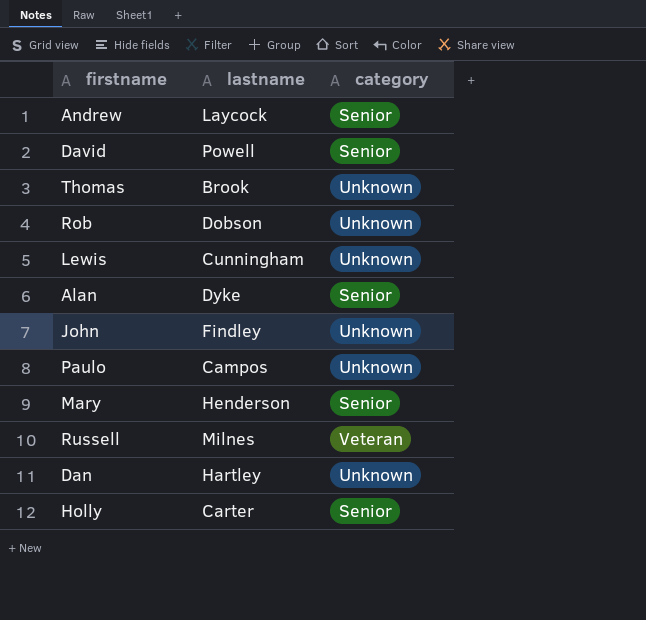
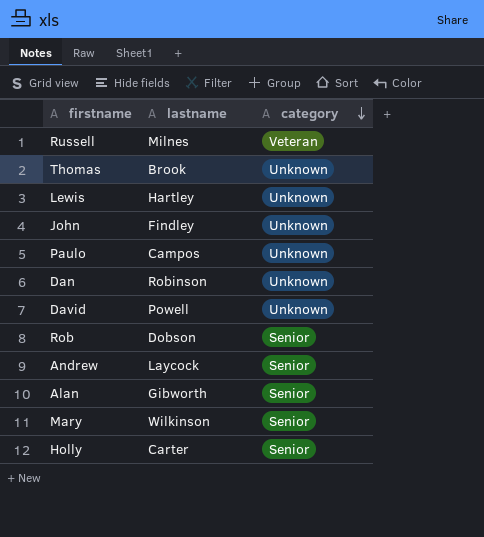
row order: none -> category descending
Lewis | lastname: Cunningham -> Hartley
Dan | lastname: Hartley -> Robinson
David | category: Senior -> Unknown
Rob | category: Unknown -> Senior
Alan | lastname: Dyke -> Gibworth
Mary | lastname: Henderson -> Wilkinson

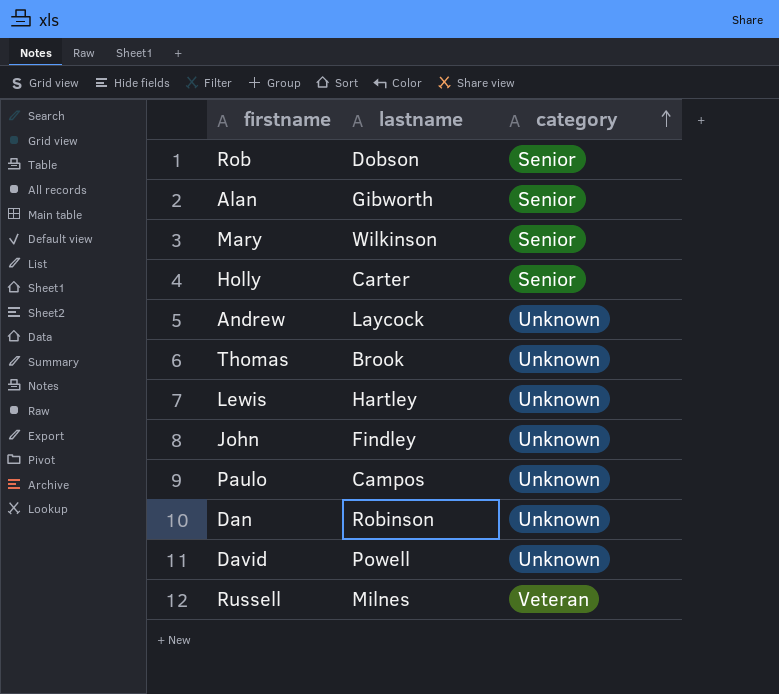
row order: category descending -> category ascending
Andrew | category: Senior -> Unknown

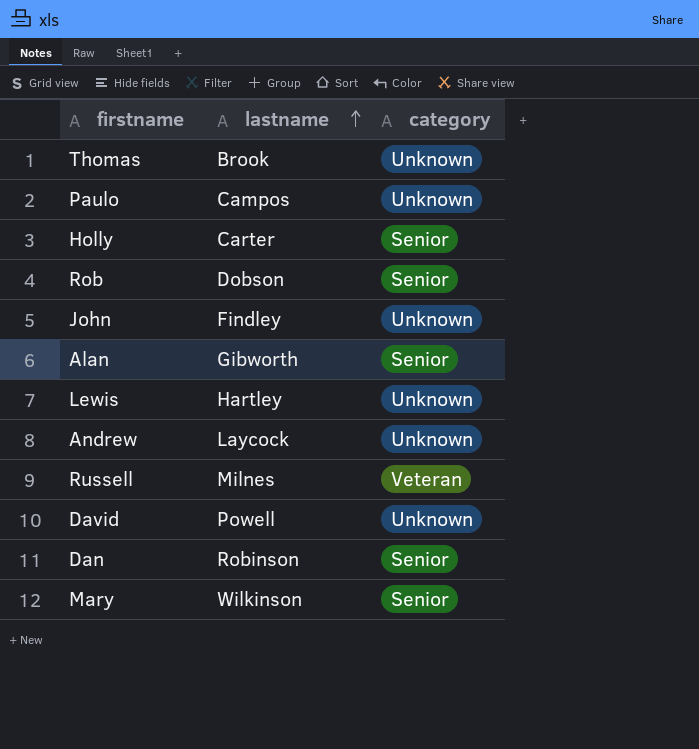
row order: category ascending -> lastname ascending
Dan | category: Unknown -> Senior

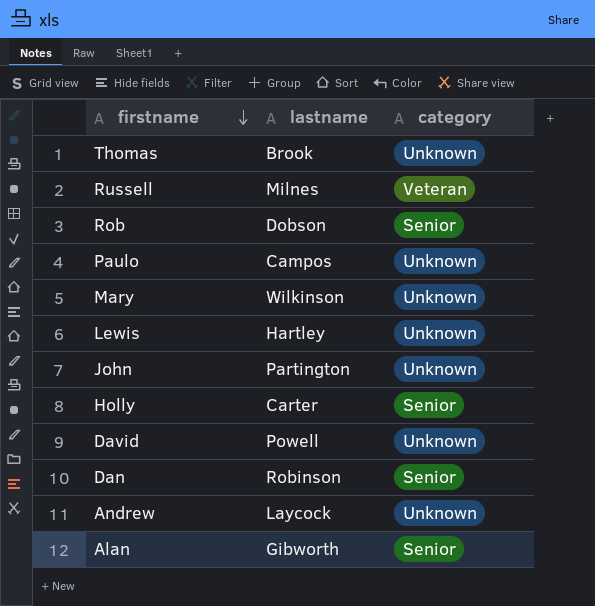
row order: lastname ascending -> firstname descending
Mary | category: Senior -> Unknown
John | lastname: Findley -> Partington

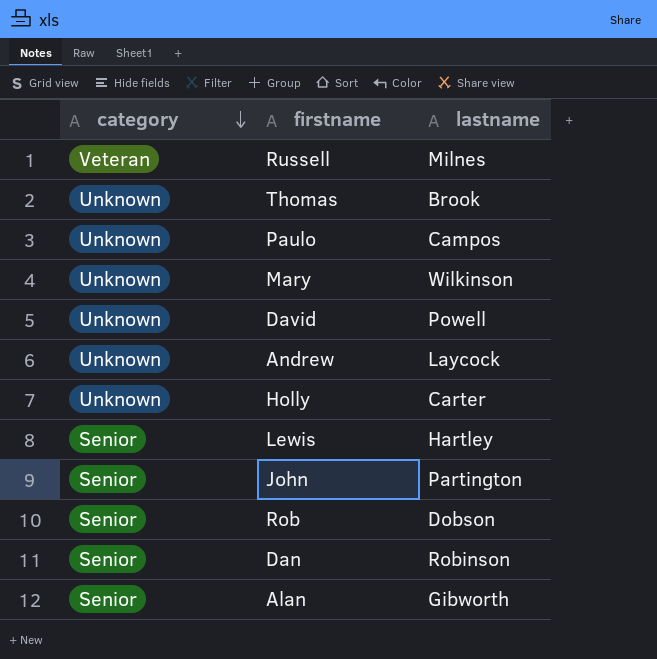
row order: firstname descending -> category descending
column category | position: 3 -> 1
Holly | category: Senior -> Unknown
Lewis | category: Unknown -> Senior
John | category: Unknown -> Senior

